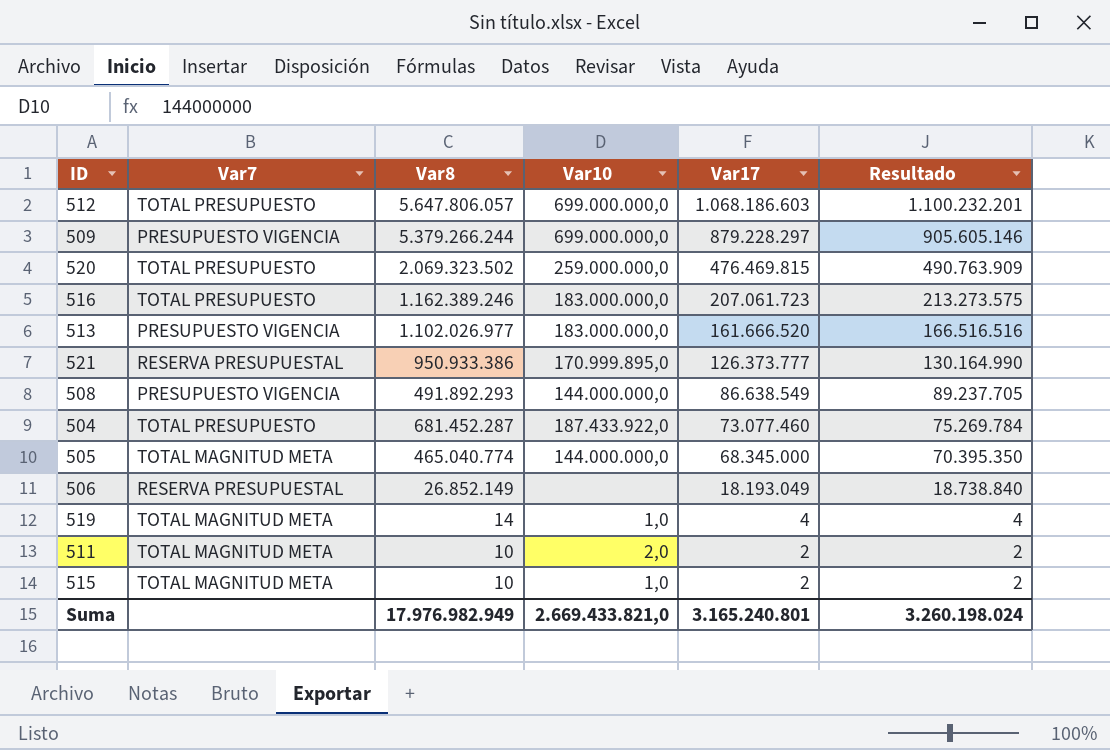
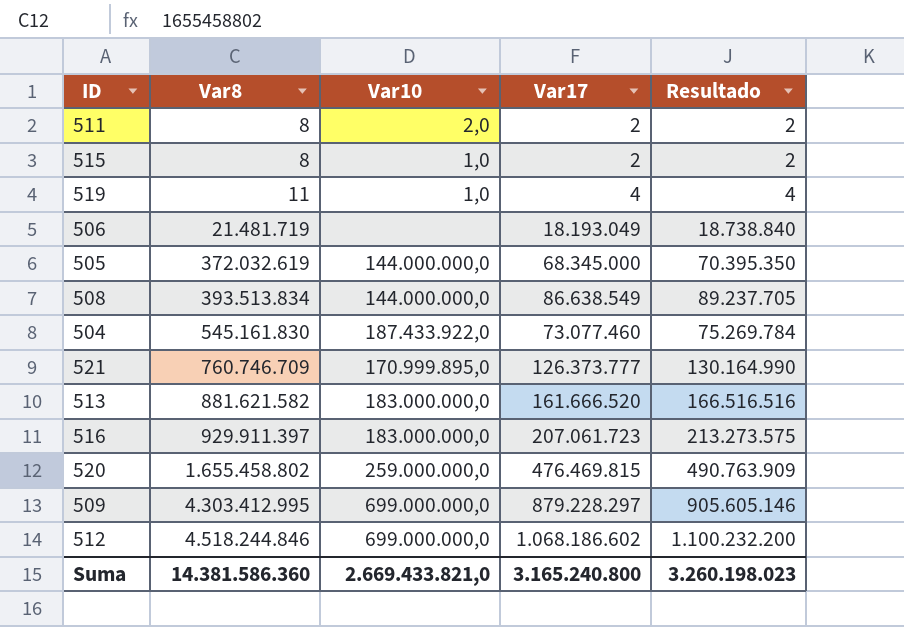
row order: Var17 descending -> Var8 ascending
column Var7 | position: 2 -> none
511 | Var8: 10 -> 8
515 | Var8: 10 -> 8
519 | Var8: 14 -> 11
506 | Var8: 26.852.149 -> 21.481.719
505 | Var8: 465.040.774 -> 372.032.619
508 | Var8: 491.892.293 -> 393.513.834
504 | Var8: 681.452.287 -> 545.161.830
521 | Var8: 950.933.386 -> 760.746.709
513 | Var8: 1.102.026.977 -> 881.621.582
516 | Var8: 1.162.389.246 -> 929.911.397
520 | Var8: 2.069.323.502 -> 1.655.458.802
509 | Var8: 5.379.266.244 -> 4.303.412.995
512 | Var8: 5.647.806.057 -> 4.518.244.846
512 | Var17: 1.068.186.603 -> 1.068.186.602
512 | Resultado: 1.100.232.201 -> 1.100.232.200
Suma | Var8: 17.976.982.949 -> 14.381.586.360
Suma | Var17: 3.165.240.801 -> 3.165.240.800
Suma | Resultado: 3.260.198.024 -> 3.260.198.023

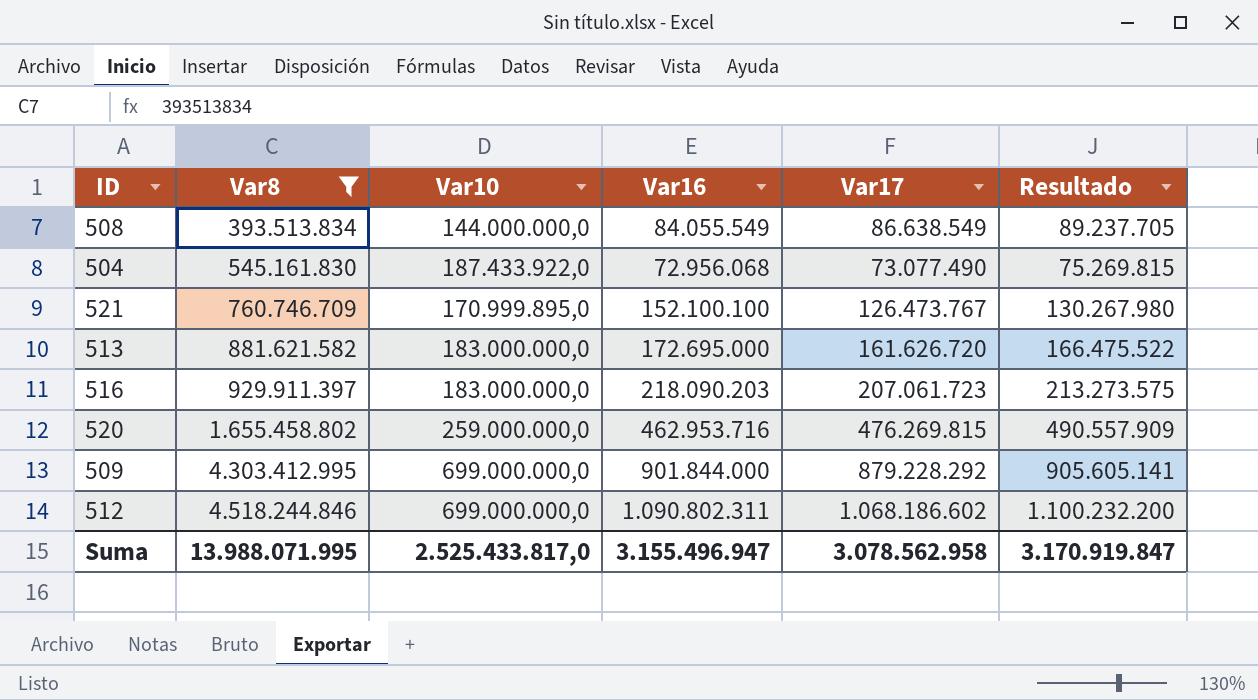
filter: none -> Var8 >= 393.513.834
column Var16 | position: none -> 4
504 | Var17: 73.077.460 -> 73.077.490
504 | Resultado: 75.269.784 -> 75.269.815
521 | Var17: 126.373.777 -> 126.473.767
521 | Resultado: 130.164.990 -> 130.267.980
513 | Var17: 161.666.520 -> 161.626.720
513 | Resultado: 166.516.516 -> 166.475.522
520 | Var17: 476.469.815 -> 476.269.815
520 | Resultado: 490.763.909 -> 490.557.909
509 | Var17: 879.228.297 -> 879.228.292
509 | Resultado: 905.605.146 -> 905.605.141
Suma | Var8: 14.381.586.360 -> 13.988.071.995
Suma | Var10: 2.669.433.821,0 -> 2.525.433.817,0
Suma | Var17: 3.165.240.800 -> 3.078.562.958
Suma | Resultado: 3.260.198.023 -> 3.170.919.847

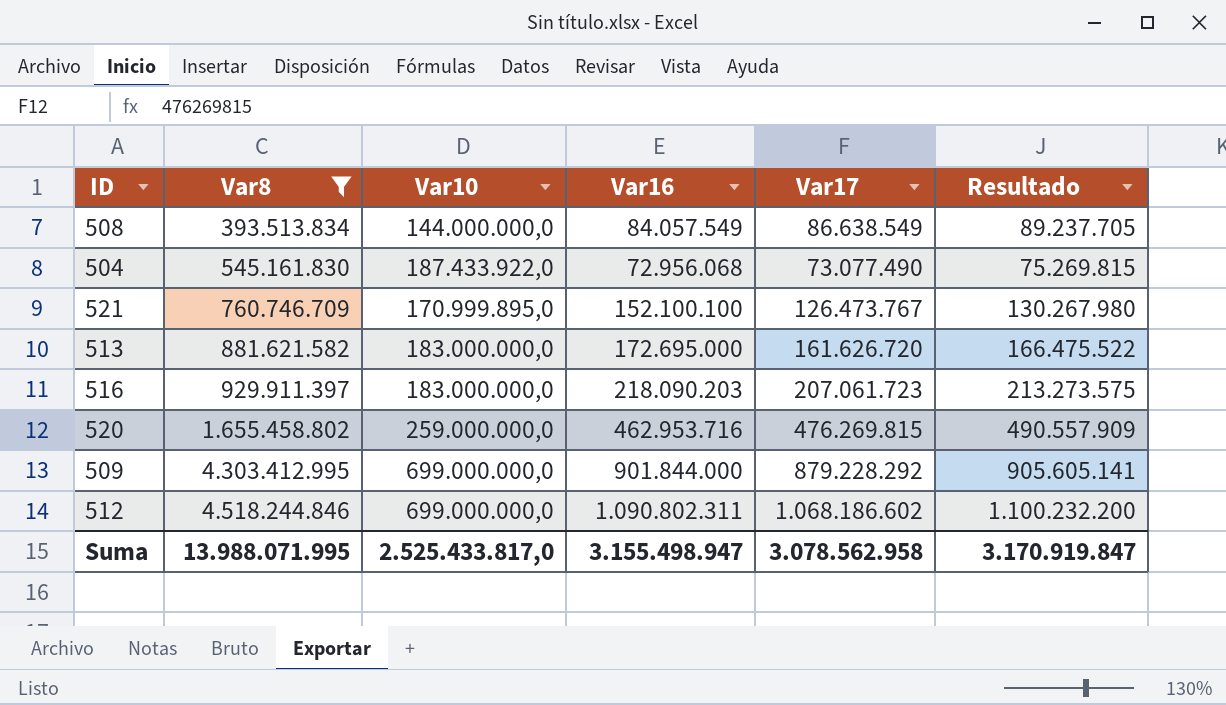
508 | Var16: 84.055.549 -> 84.057.549
Suma | Var16: 3.155.496.947 -> 3.155.498.947

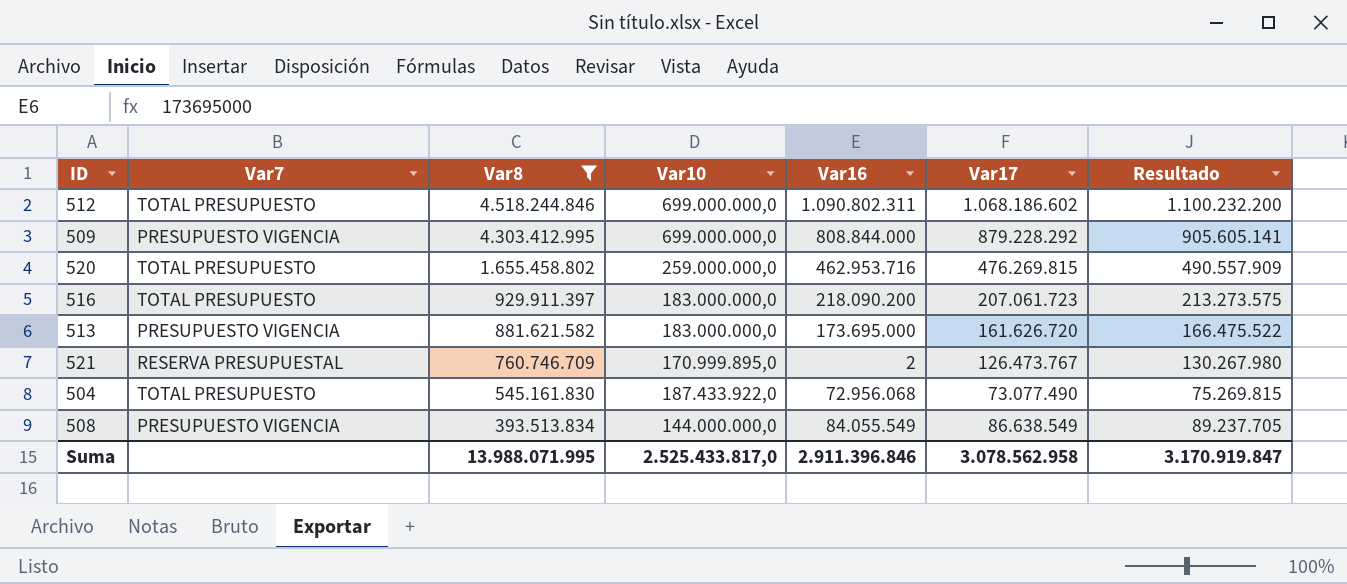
row order: Var8 ascending -> Var8 descending
column Var7 | position: none -> 2
509 | Var16: 901.844.000 -> 808.844.000
516 | Var16: 218.090.203 -> 218.090.200
513 | Var16: 172.695.000 -> 173.695.000
521 | Var16: 152.100.100 -> 2
508 | Var16: 84.057.549 -> 84.055.549
Suma | Var16: 3.155.498.947 -> 2.911.396.846

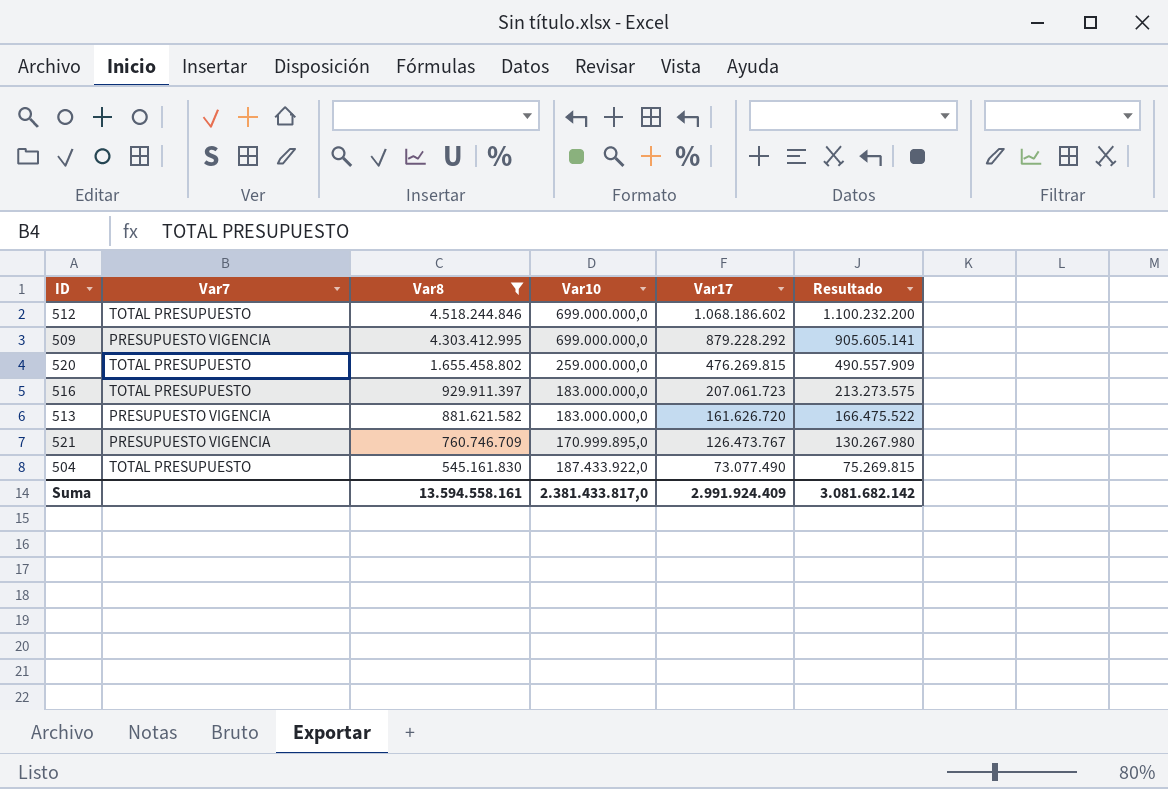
column Var16 | position: 5 -> none
row 508: PRESUPUESTO VIGENCIA | 393.513.834 | 144.000.000,0 | 84.055.549 | 86.638.549 | 89.237.705 -> none
521 | Var7: RESERVA PRESUPUESTAL -> PRESUPUESTO VIGENCIA
Suma | Var8: 13.988.071.995 -> 13.594.558.161
Suma | Var10: 2.525.433.817,0 -> 2.381.433.817,0
Suma | Var17: 3.078.562.958 -> 2.991.924.409
Suma | Resultado: 3.170.919.847 -> 3.081.682.142

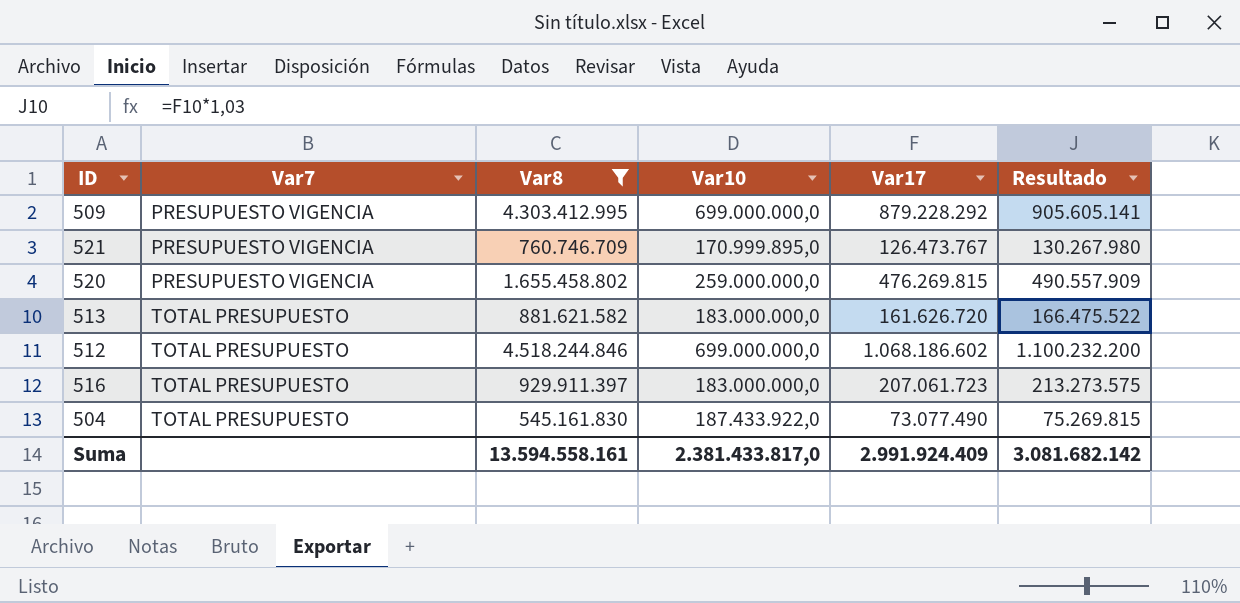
row order: Var8 descending -> Var7 ascending
520 | Var7: TOTAL PRESUPUESTO -> PRESUPUESTO VIGENCIA
513 | Var7: PRESUPUESTO VIGENCIA -> TOTAL PRESUPUESTO

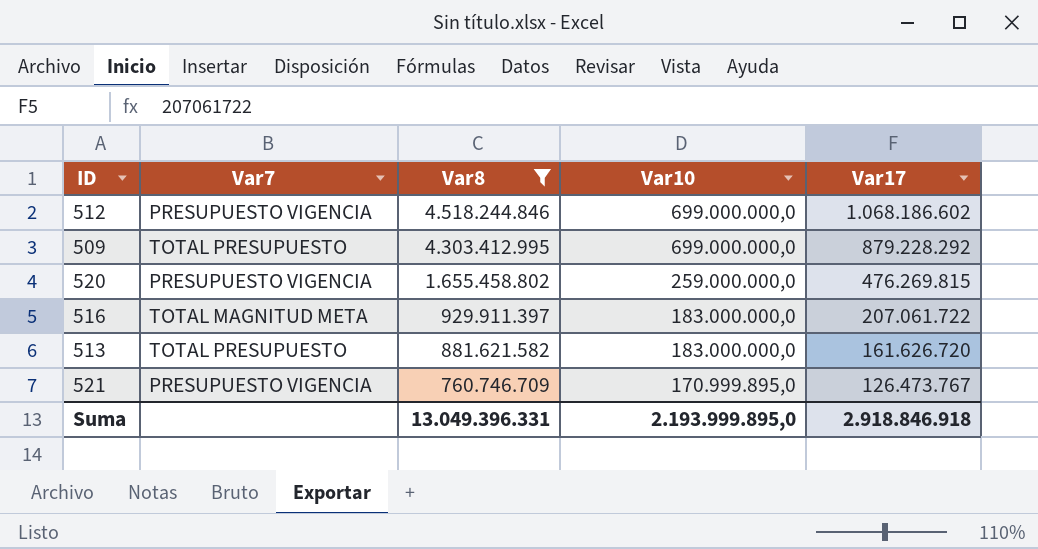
row order: Var7 ascending -> Var8 descending
column Resultado | formula: [Var17] * 1,03 -> none
row 504: TOTAL PRESUPUESTO | 545.161.830 | 187.433.922,0 | 73.077.490 | 75.269.815 -> none
512 | Var7: TOTAL PRESUPUESTO -> PRESUPUESTO VIGENCIA
509 | Var7: PRESUPUESTO VIGENCIA -> TOTAL PRESUPUESTO
516 | Var7: TOTAL PRESUPUESTO -> TOTAL MAGNITUD META
516 | Var17: 207.061.723 -> 207.061.722
Suma | Var8: 13.594.558.161 -> 13.049.396.331
Suma | Var10: 2.381.433.817,0 -> 2.193.999.895,0
Suma | Var17: 2.991.924.409 -> 2.918.846.918

